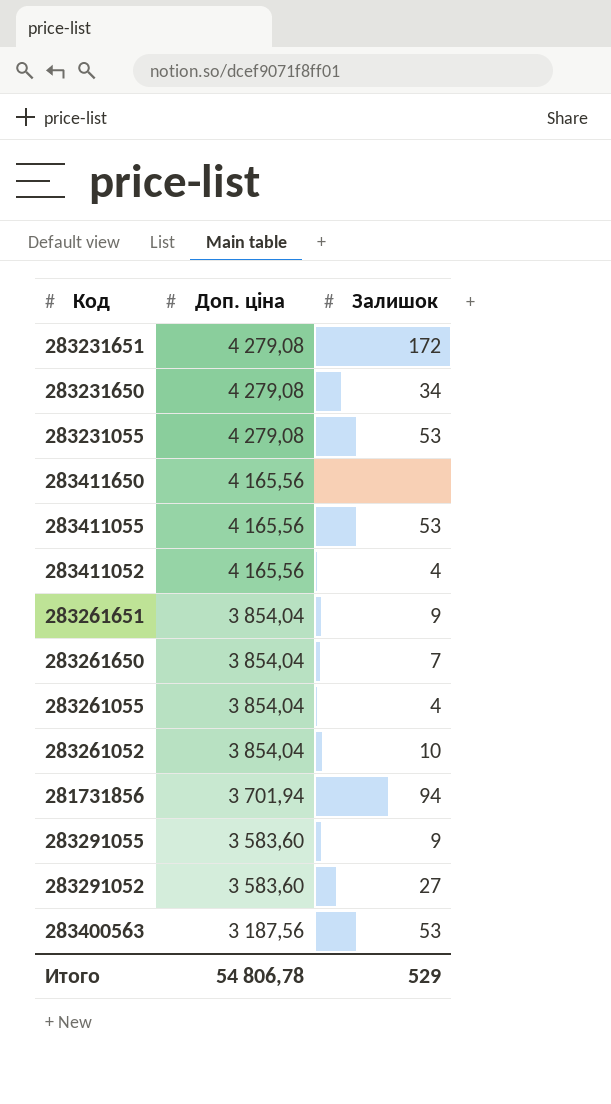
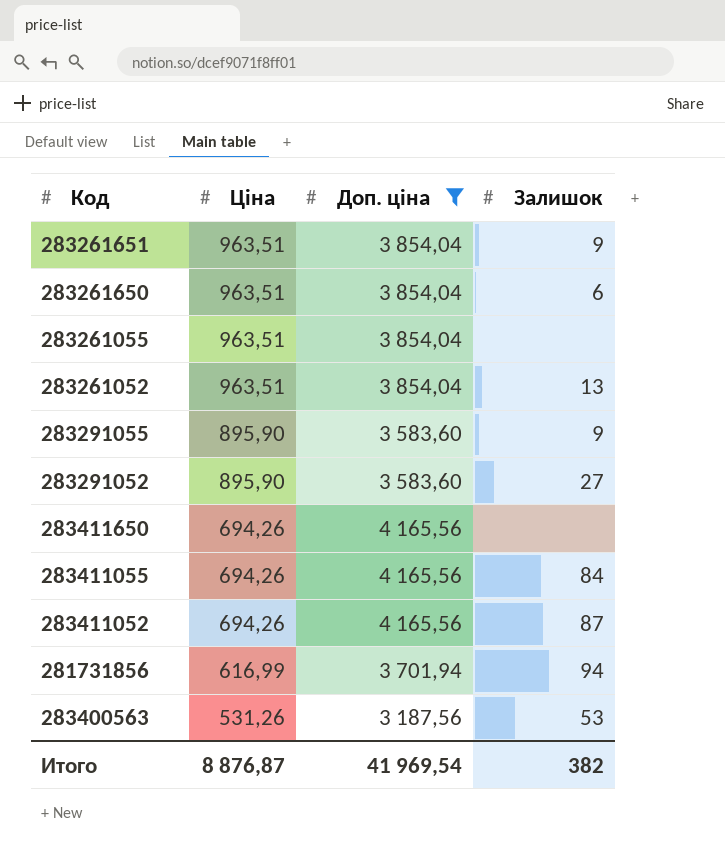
filter: none -> Доп. ціна != 4 279,08
row order: Доп. ціна descending -> Ціна descending
column Ціна | position: none -> 2
283261650 | Залишок: 7 -> 6
283261055 | Залишок: 4 -> none
283261052 | Залишок: 10 -> 13
283411055 | Залишок: 53 -> 84
283411052 | Залишок: 4 -> 87
Итого | Доп. ціна: 54 806,78 -> 41 969,54
Итого | Залишок: 529 -> 382

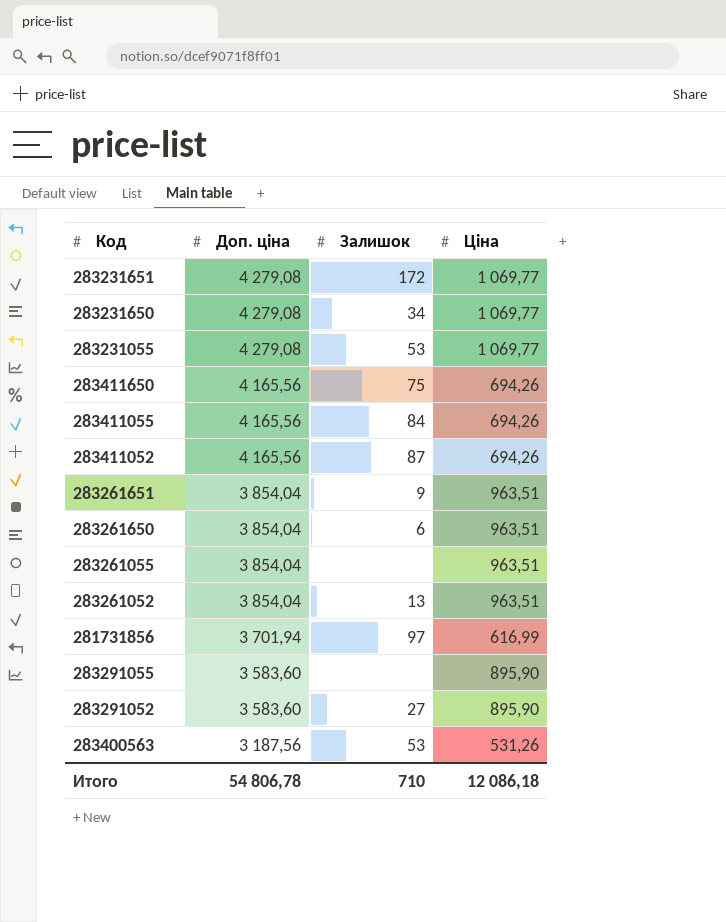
filter: Доп. ціна != 4 279,08 -> none
row order: Ціна descending -> Доп. ціна descending
column Ціна | position: 2 -> 4
283411650 | Залишок: none -> 75
281731856 | Залишок: 94 -> 97
283291055 | Залишок: 9 -> none
Итого | Доп. ціна: 41 969,54 -> 54 806,78
Итого | Залишок: 382 -> 710
Итого | Ціна: 8 876,87 -> 12 086,18

